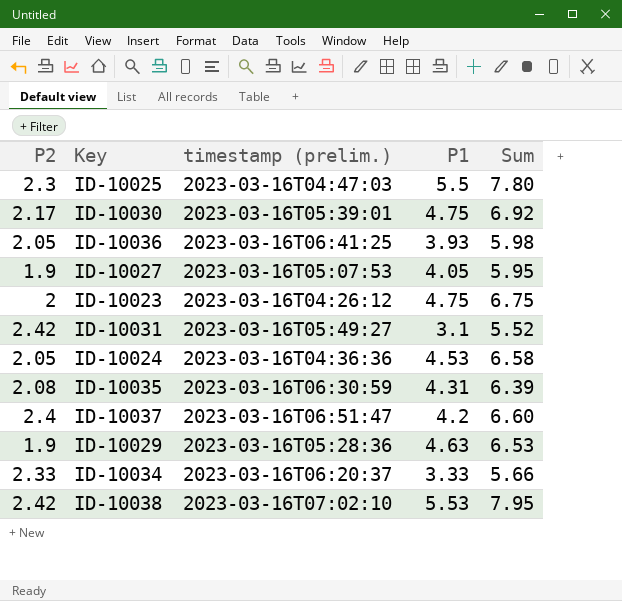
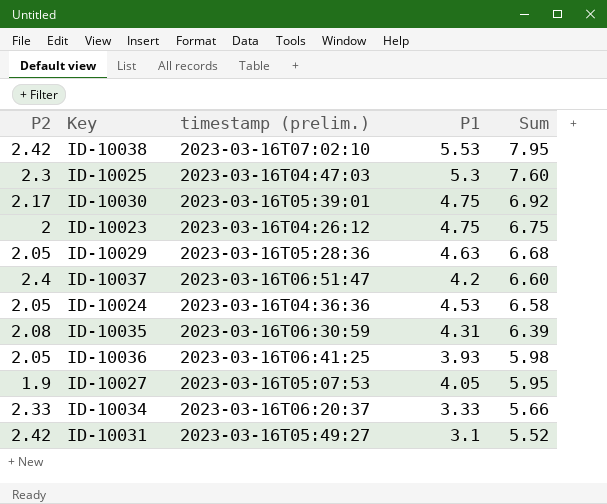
row order: none -> Sum descending
ID-10025 | P1: 5.5 -> 5.3
ID-10025 | Sum: 7.80 -> 7.60
ID-10029 | P2: 1.9 -> 2.05
ID-10029 | Sum: 6.53 -> 6.68

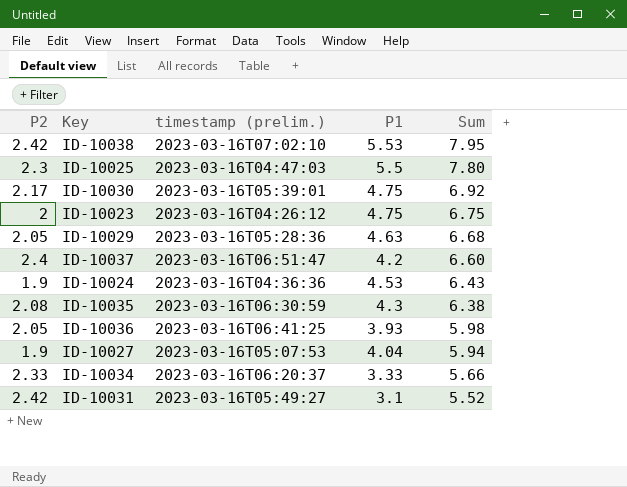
ID-10025 | P1: 5.3 -> 5.5
ID-10025 | Sum: 7.60 -> 7.80
ID-10024 | P2: 2.05 -> 1.9
ID-10024 | Sum: 6.58 -> 6.43
ID-10035 | P1: 4.31 -> 4.3
ID-10035 | Sum: 6.39 -> 6.38
ID-10027 | P1: 4.05 -> 4.04
ID-10027 | Sum: 5.95 -> 5.94

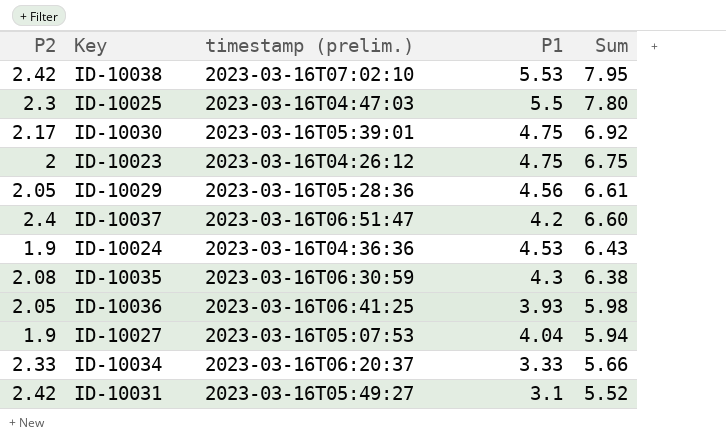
ID-10029 | P1: 4.63 -> 4.56
ID-10029 | Sum: 6.68 -> 6.61

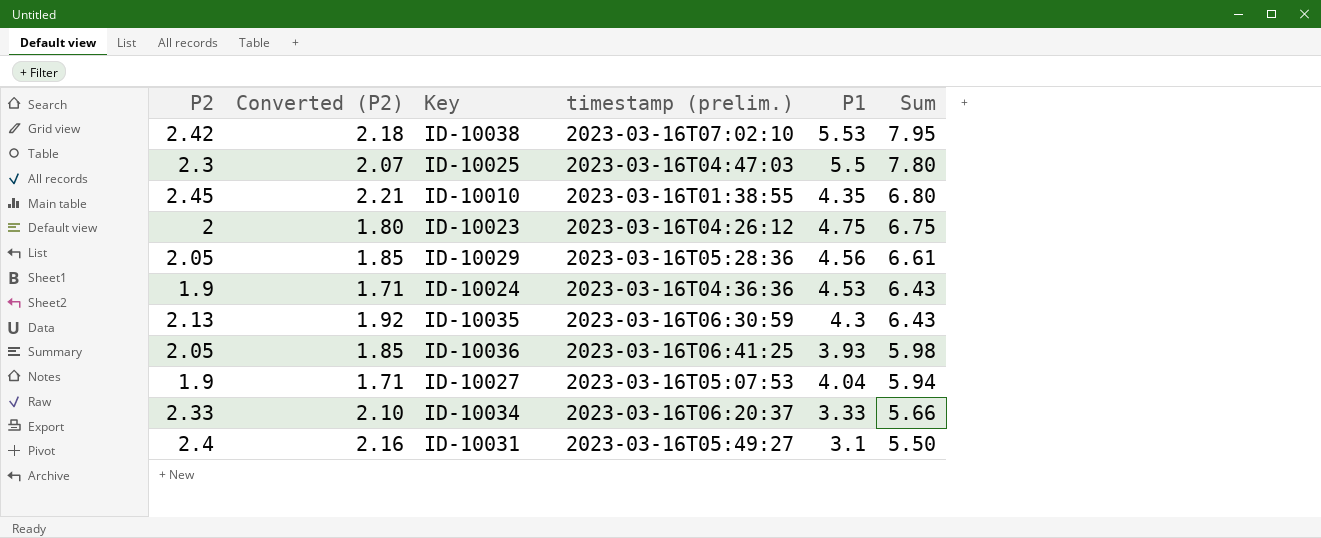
column Converted (P2) | formula: none -> [P2] * 0.9
row ID-10030: 2.17 | 2023-03-16T05:39:01 | 4.75 | 6.92 -> none
row ID-10037: 2.4 | 2023-03-16T06:51:47 | 4.2 | 6.60 -> none
row ID-10010: none -> 2.45 | 2.21 | 2023-03-16T01:38:55 | 4.35 | 6.80
ID-10035 | P2: 2.08 -> 2.13
ID-10035 | Sum: 6.38 -> 6.43
ID-10031 | P2: 2.42 -> 2.4
ID-10031 | Sum: 5.52 -> 5.50

